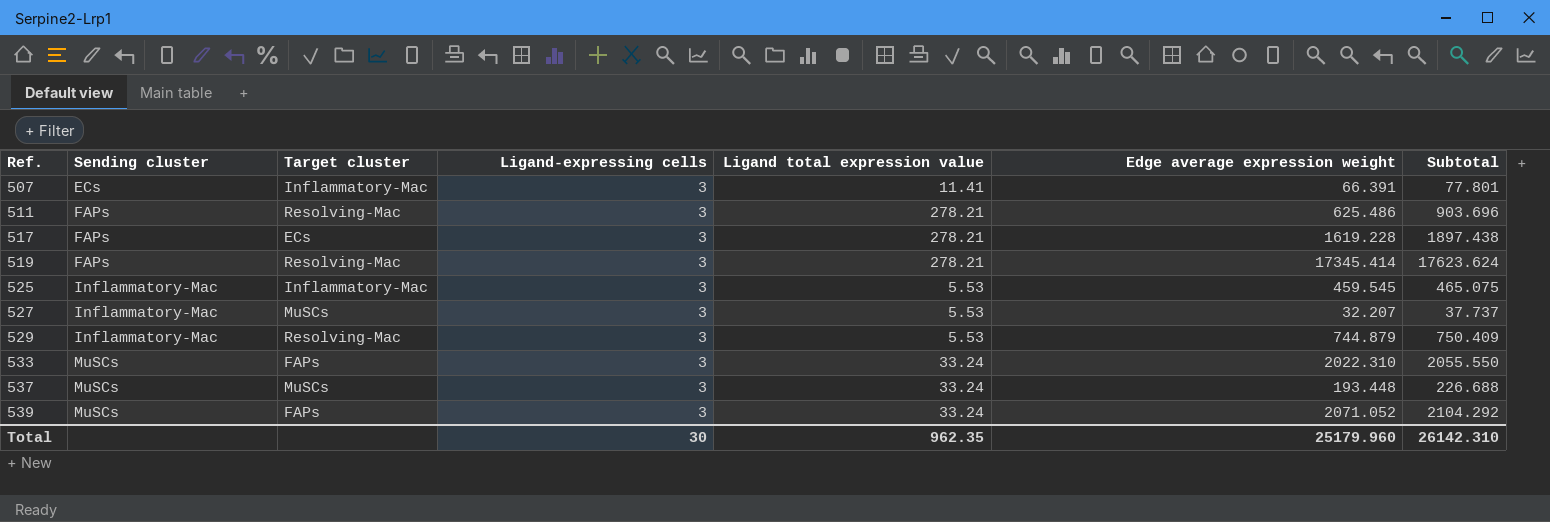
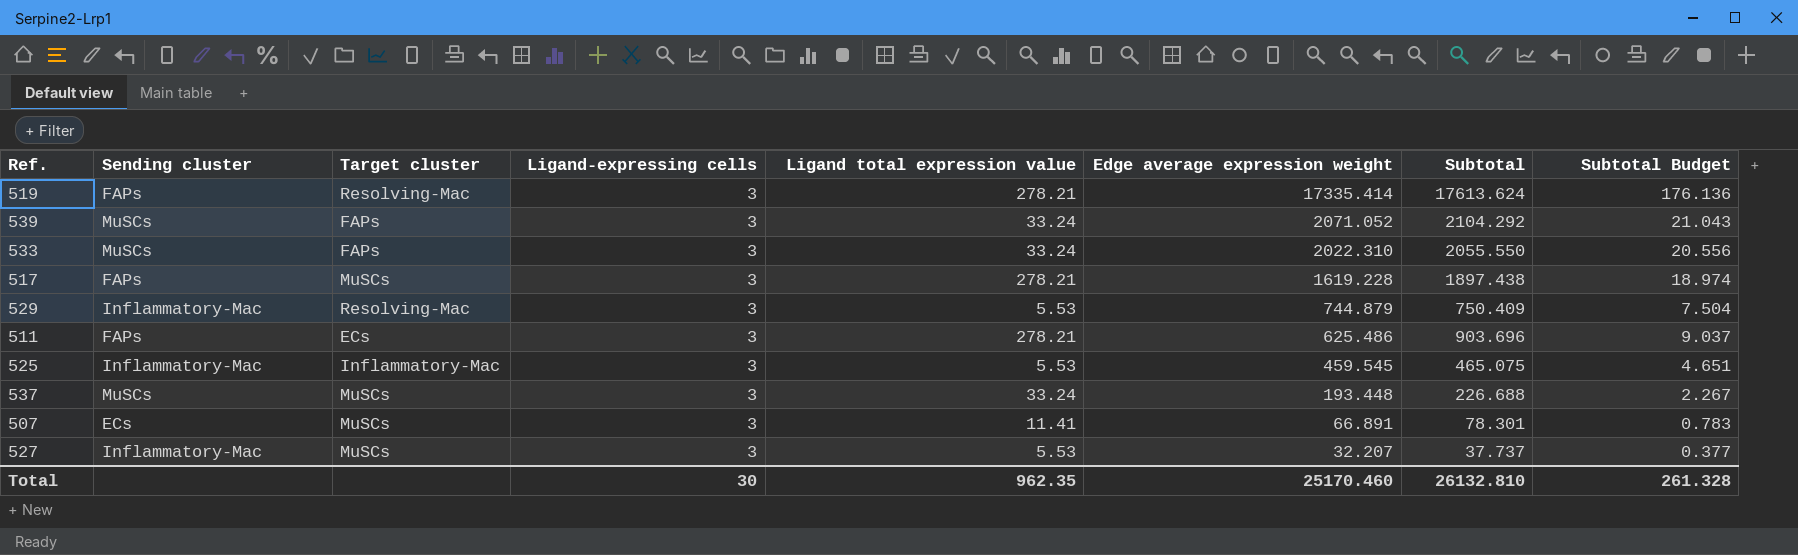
row order: Ref. ascending -> Edge average expression weight descending
column Subtotal Budget | formula: none -> [Subtotal] * 0.01
519 | Edge average expression weight: 17345.414 -> 17335.414
519 | Subtotal: 17623.624 -> 17613.624
517 | Target cluster: ECs -> MuSCs
511 | Target cluster: Resolving-Mac -> ECs
507 | Target cluster: Inflammatory-Mac -> MuSCs
507 | Edge average expression weight: 66.391 -> 66.891
507 | Subtotal: 77.801 -> 78.301
Total | Edge average expression weight: 25179.960 -> 25170.460
Total | Subtotal: 26142.310 -> 26132.810

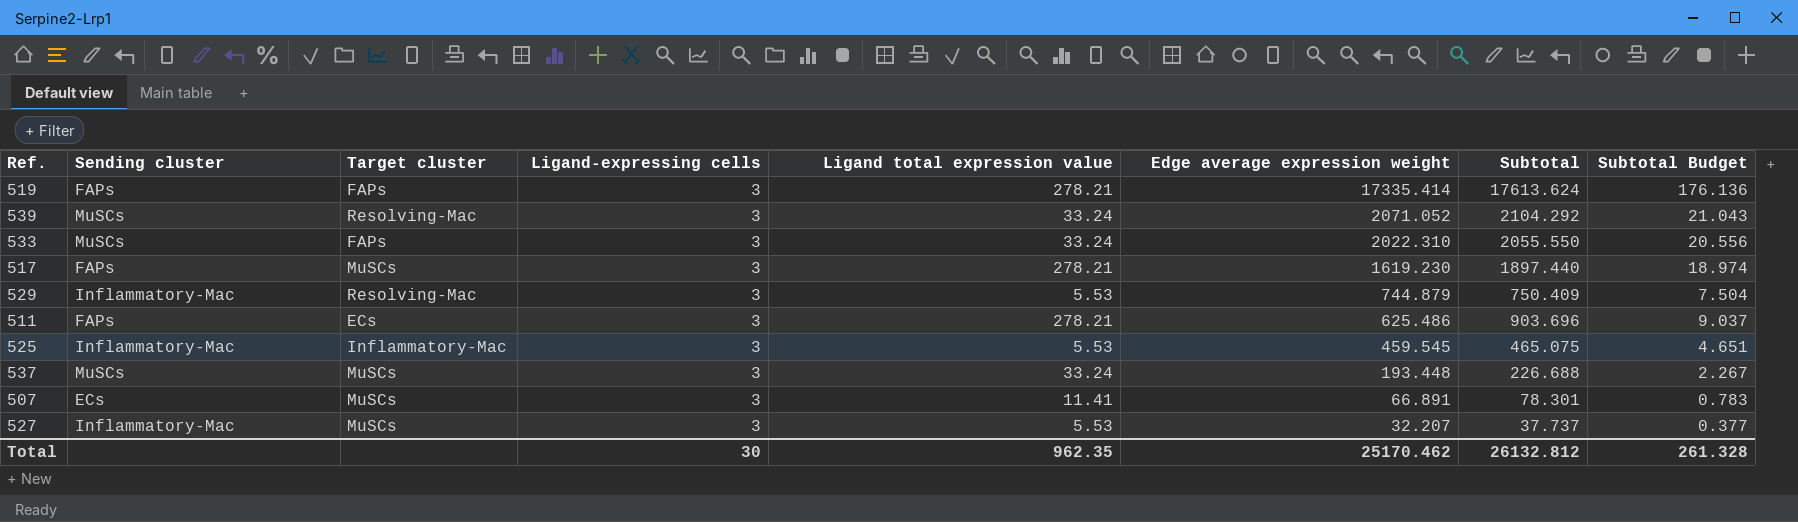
519 | Target cluster: Resolving-Mac -> FAPs
539 | Target cluster: FAPs -> Resolving-Mac
517 | Edge average expression weight: 1619.228 -> 1619.230
517 | Subtotal: 1897.438 -> 1897.440
Total | Edge average expression weight: 25170.460 -> 25170.462
Total | Subtotal: 26132.810 -> 26132.812

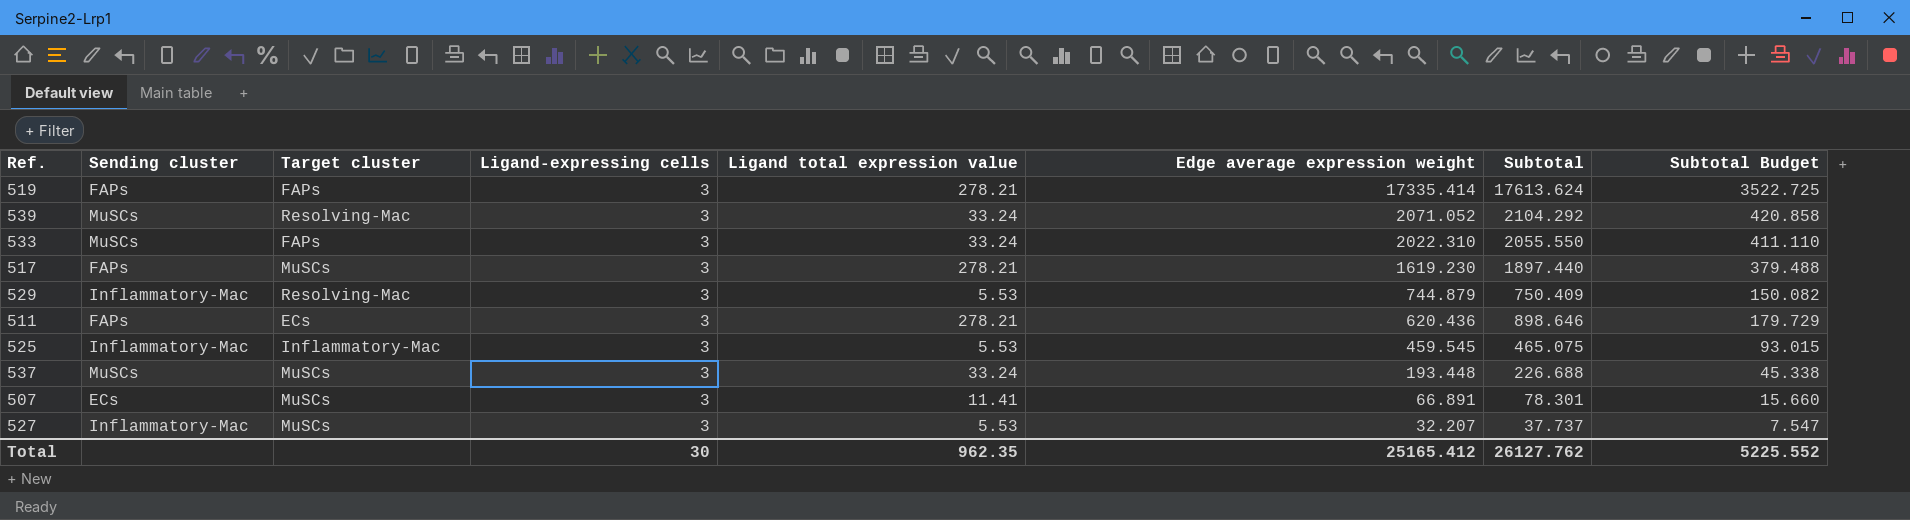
column Subtotal Budget | formula: [Subtotal] * 0.01 -> [Subtotal] * 0.2
511 | Edge average expression weight: 625.486 -> 620.436
511 | Subtotal: 903.696 -> 898.646
Total | Edge average expression weight: 25170.462 -> 25165.412
Total | Subtotal: 26132.812 -> 26127.762
Total | Subtotal Budget: 261.328 -> 5225.552

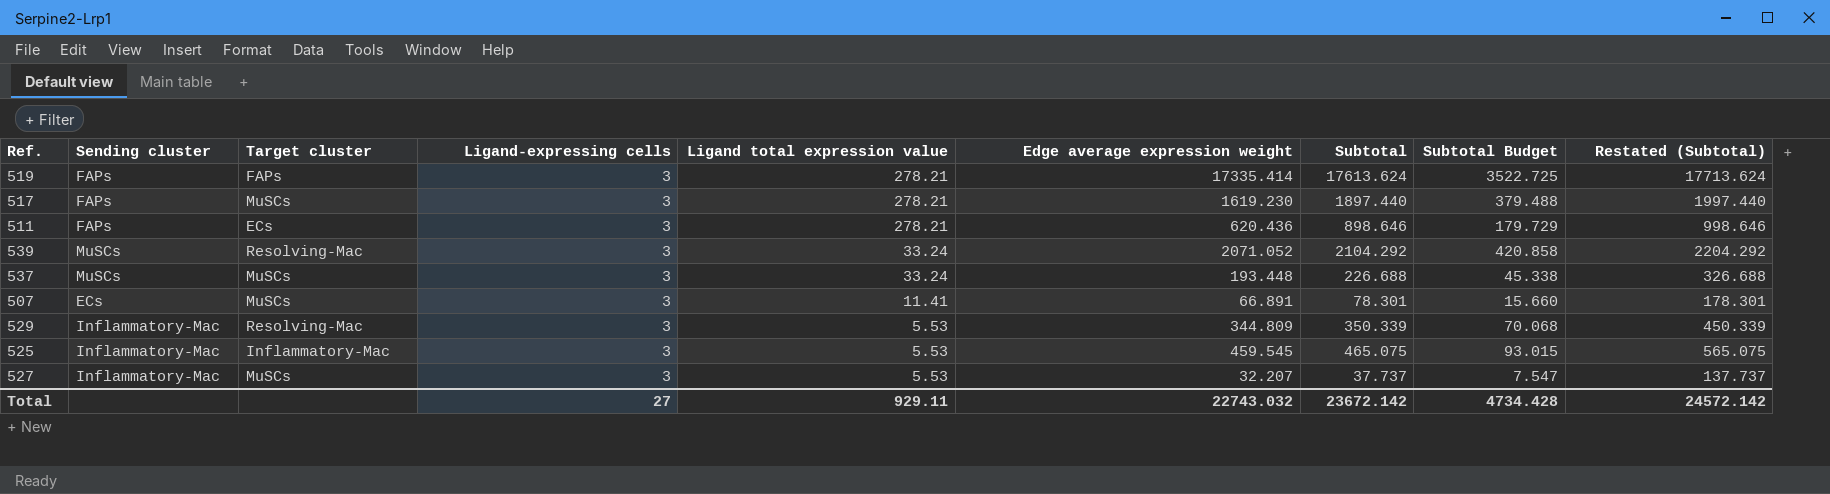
row order: Edge average expression weight descending -> Ligand total expression value descending
column Restated (Subtotal) | formula: none -> [Subtotal] + 100
row 533: MuSCs | FAPs | 3 | 33.24 | 2022.310 | 2055.550 | 411.110 -> none
529 | Edge average expression weight: 744.879 -> 344.809
529 | Subtotal: 750.409 -> 350.339
529 | Subtotal Budget: 150.082 -> 70.068
Total | Ligand-expressing cells: 30 -> 27
Total | Ligand total expression value: 962.35 -> 929.11
Total | Edge average expression weight: 25165.412 -> 22743.032
Total | Subtotal: 26127.762 -> 23672.142
Total | Subtotal Budget: 5225.552 -> 4734.428

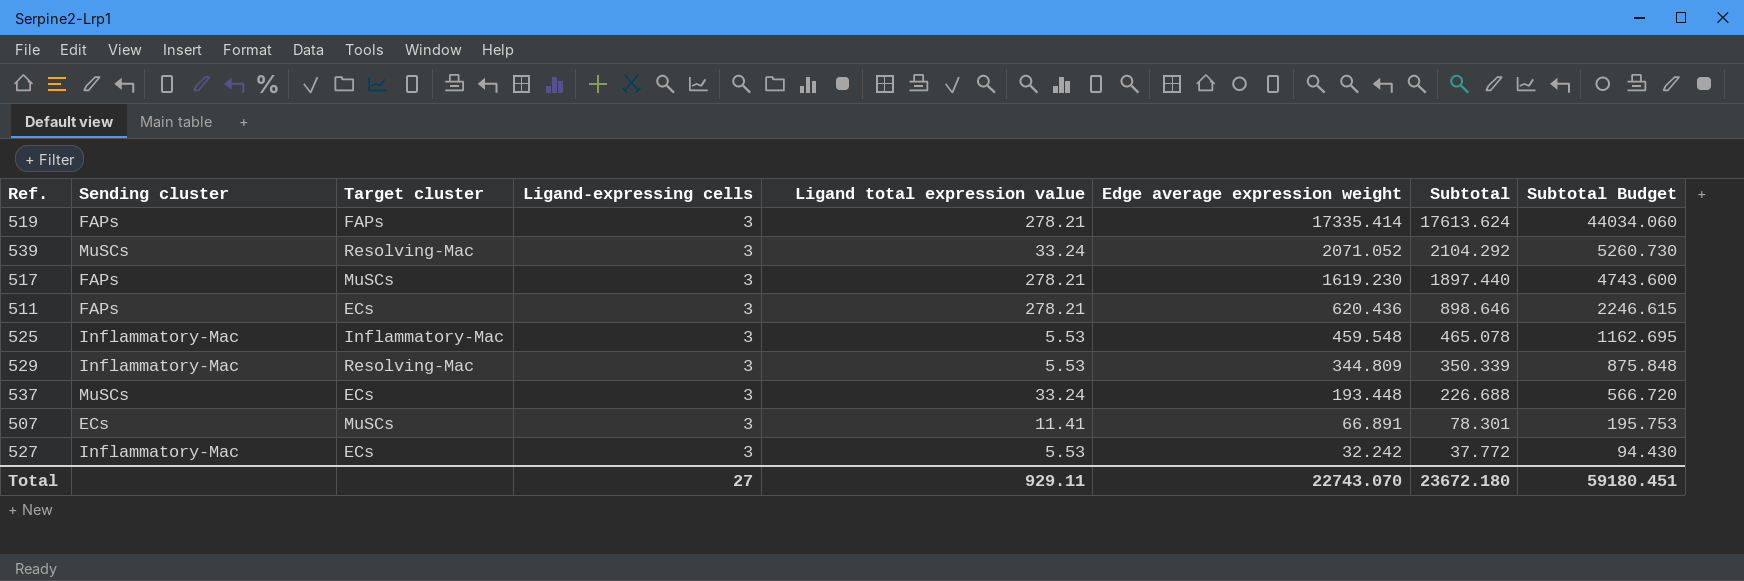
row order: Ligand total expression value descending -> Edge average expression weight descending
column Restated (Subtotal) | formula: [Subtotal] + 100 -> none
column Subtotal Budget | formula: [Subtotal] * 0.2 -> [Subtotal] * 2.5
525 | Edge average expression weight: 459.545 -> 459.548
525 | Subtotal: 465.075 -> 465.078
537 | Target cluster: MuSCs -> ECs
527 | Target cluster: MuSCs -> ECs
527 | Edge average expression weight: 32.207 -> 32.242
527 | Subtotal: 37.737 -> 37.772
Total | Edge average expression weight: 22743.032 -> 22743.070
Total | Subtotal: 23672.142 -> 23672.180
Total | Subtotal Budget: 4734.428 -> 59180.451

